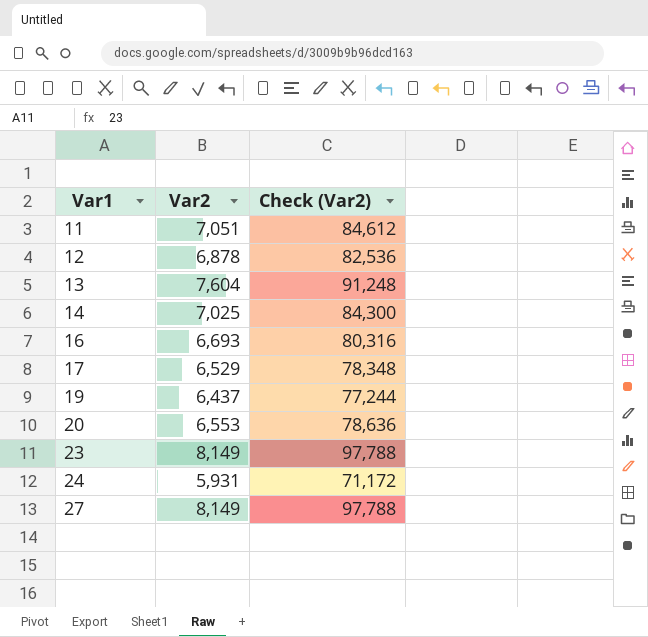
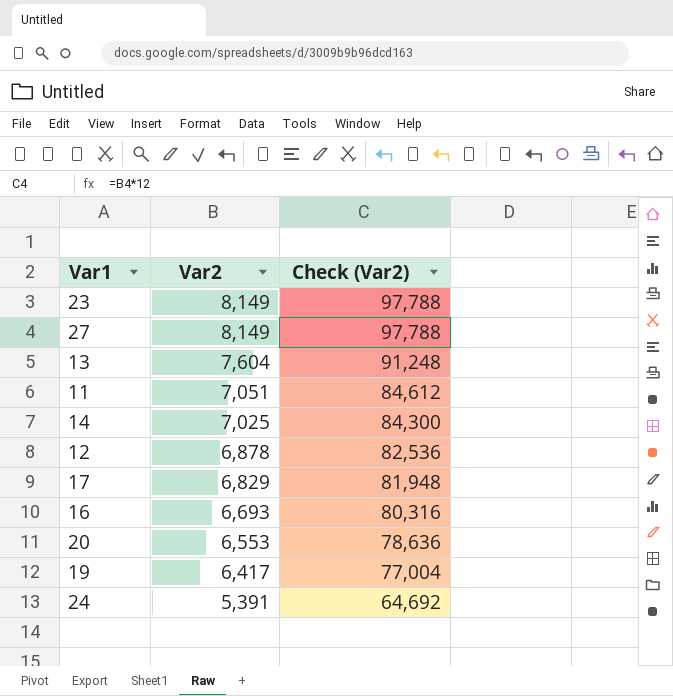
row order: Var1 ascending -> Var2 descending
17 | Var2: 6,529 -> 6,829
17 | Check (Var2): 78,348 -> 81,948
19 | Var2: 6,437 -> 6,417
19 | Check (Var2): 77,244 -> 77,004
24 | Var2: 5,931 -> 5,391
24 | Check (Var2): 71,172 -> 64,692

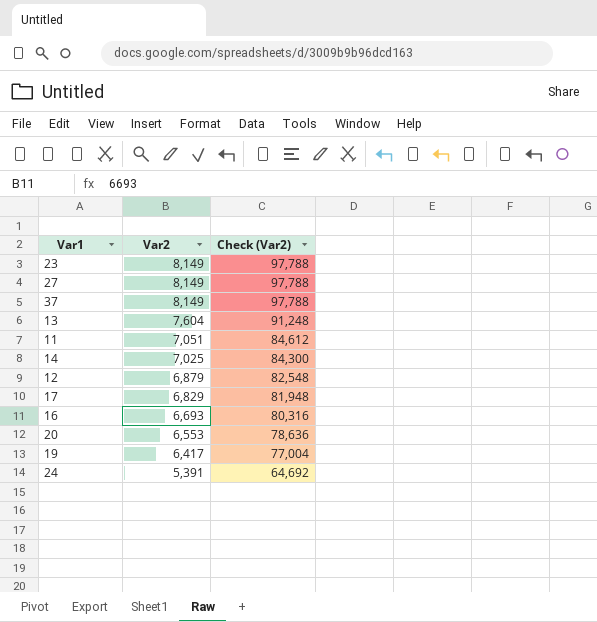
row 37: none -> 8,149 | 97,788
12 | Var2: 6,878 -> 6,879
12 | Check (Var2): 82,536 -> 82,548

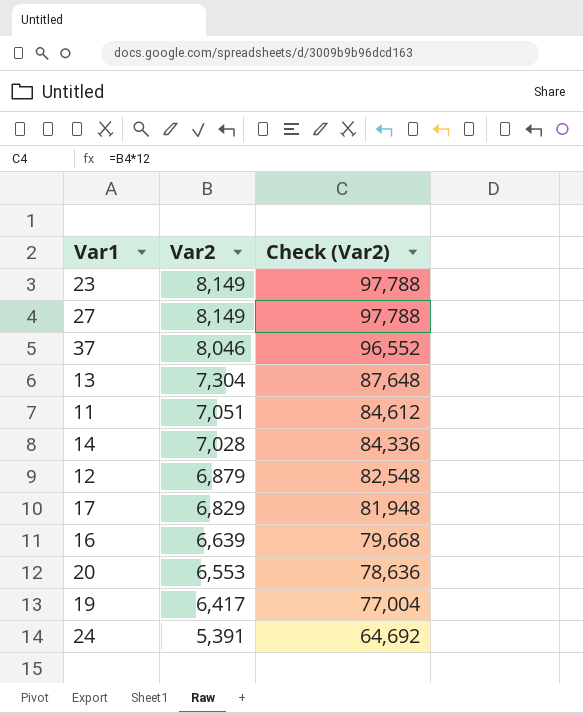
37 | Var2: 8,149 -> 8,046
37 | Check (Var2): 97,788 -> 96,552
13 | Var2: 7,604 -> 7,304
13 | Check (Var2): 91,248 -> 87,648
14 | Var2: 7,025 -> 7,028
14 | Check (Var2): 84,300 -> 84,336
16 | Var2: 6,693 -> 6,639
16 | Check (Var2): 80,316 -> 79,668

